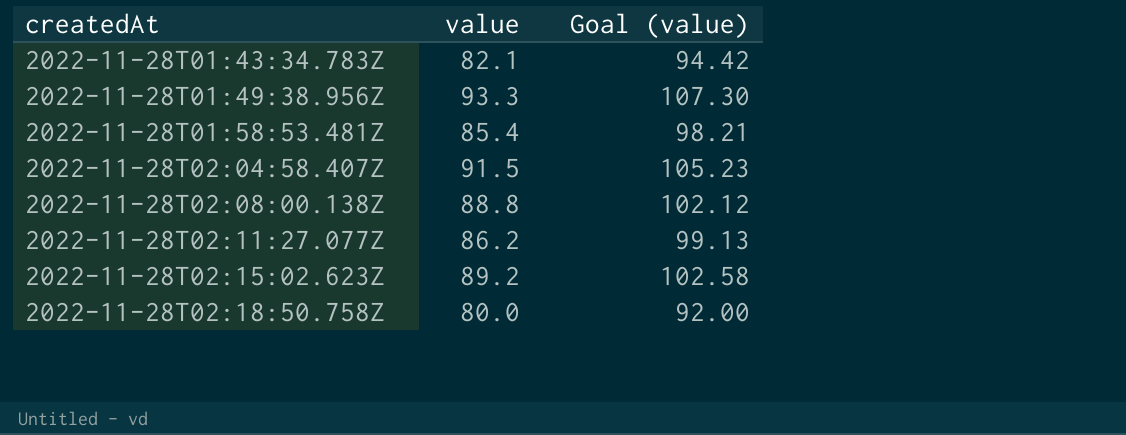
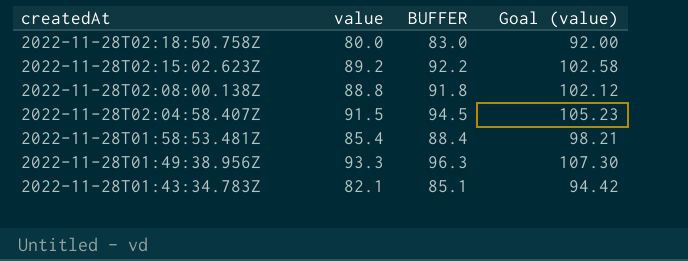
row order: createdAt ascending -> createdAt descending
column BUFFER | formula: none -> [value] + 3
row 2022-11-28T02:11:27.077Z: 86.2 | 99.13 -> none

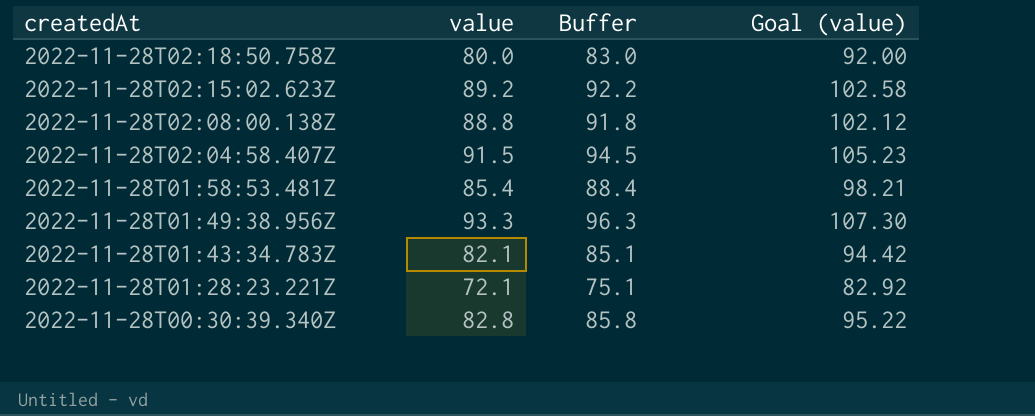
column name: BUFFER -> Buffer
row 2022-11-28T01:28:23.221Z: none -> 72.1 | 75.1 | 82.92
row 2022-11-28T00:30:39.340Z: none -> 82.8 | 85.8 | 95.22

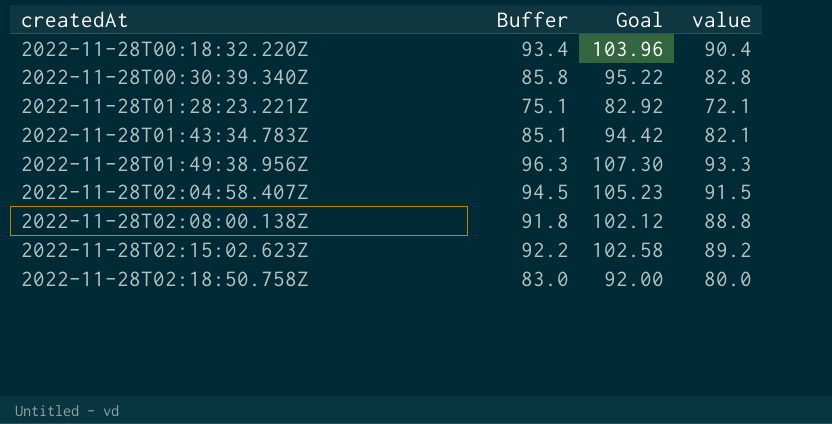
row order: createdAt descending -> createdAt ascending
column name: Goal (value) -> Goal
column value | position: 2 -> 4
row 2022-11-28T01:58:53.481Z: 85.4 | 88.4 | 98.21 -> none
row 2022-11-28T00:18:32.220Z: none -> 93.4 | 103.96 | 90.4

